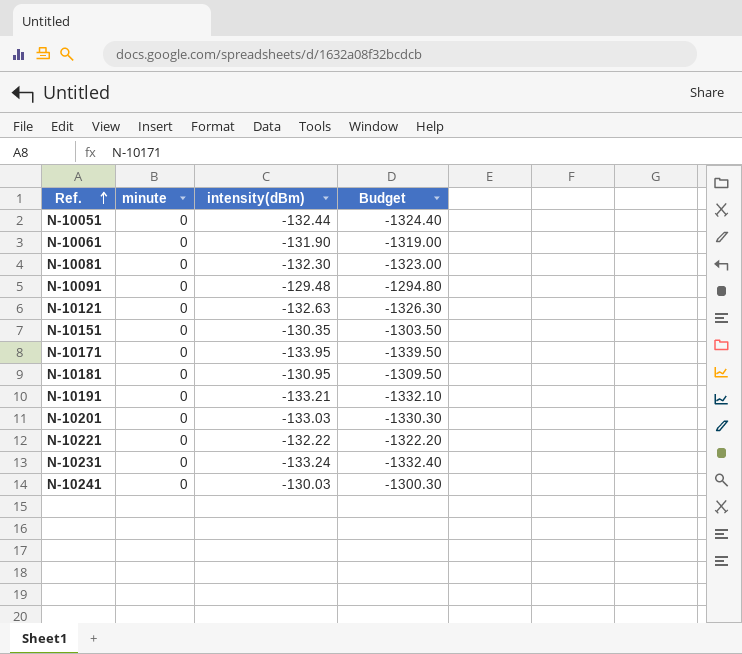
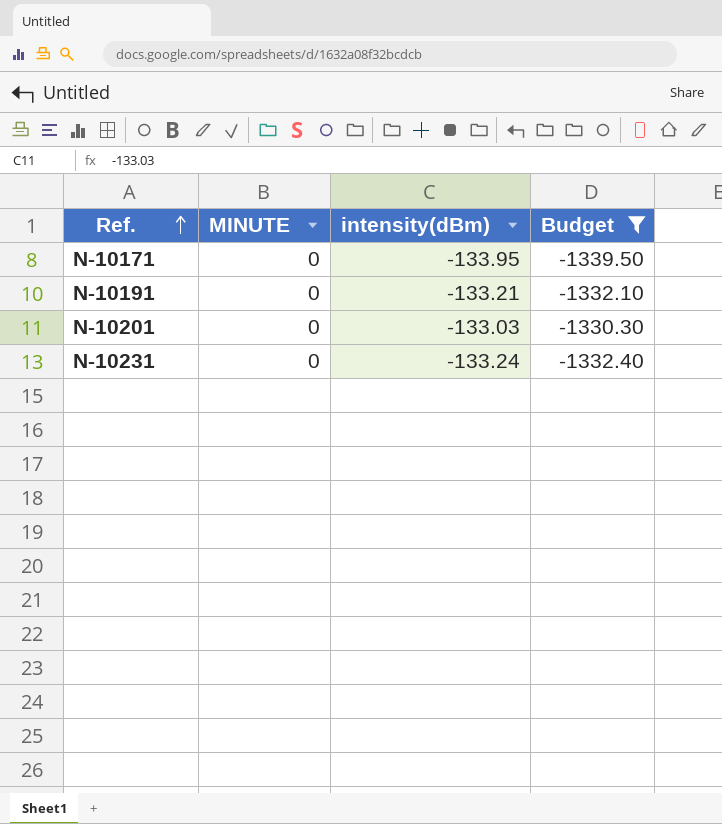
filter: none -> Budget <= -1330.30
column name: minute -> MINUTE

